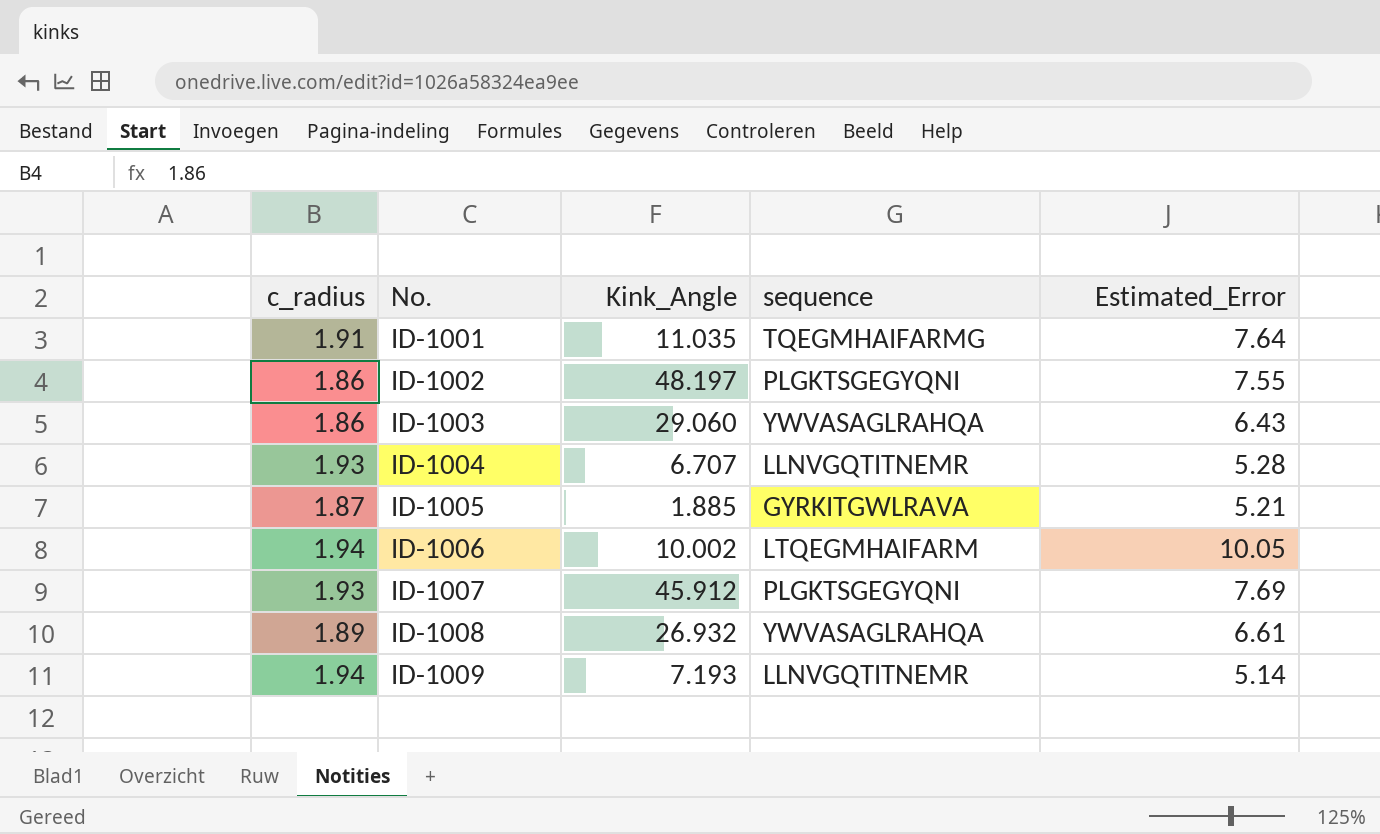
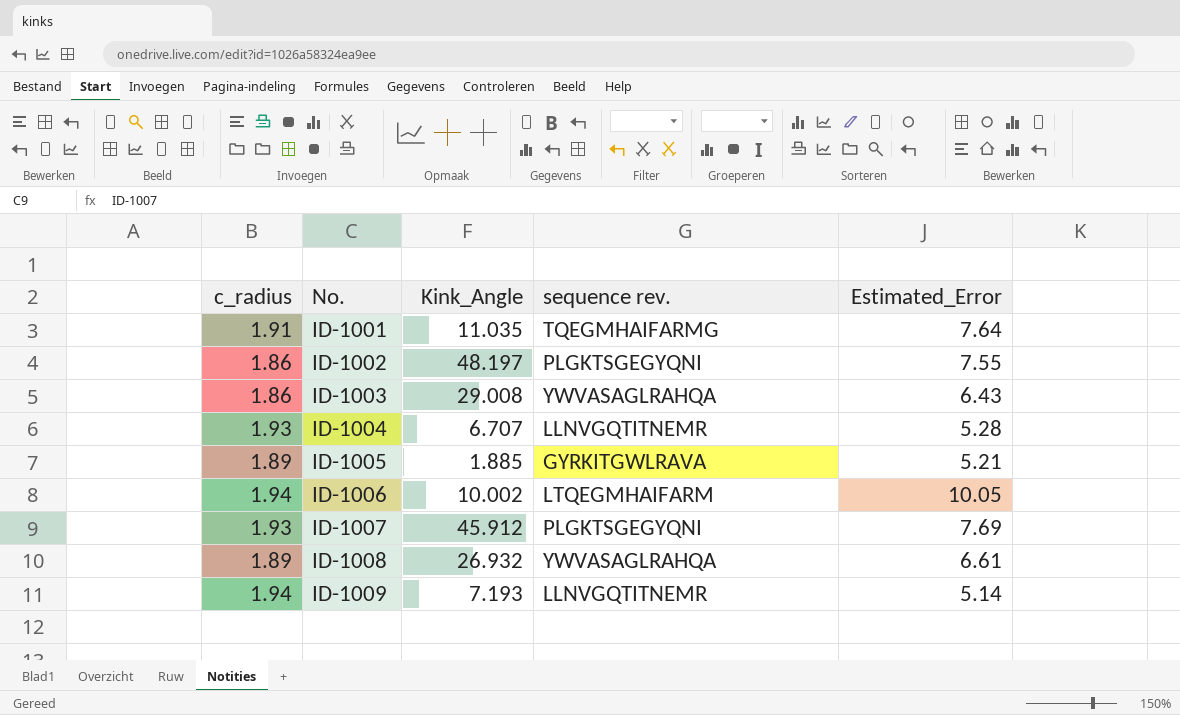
column name: sequence -> sequence rev.
ID-1003 | Kink_Angle: 29.060 -> 29.008
ID-1005 | c_radius: 1.87 -> 1.89

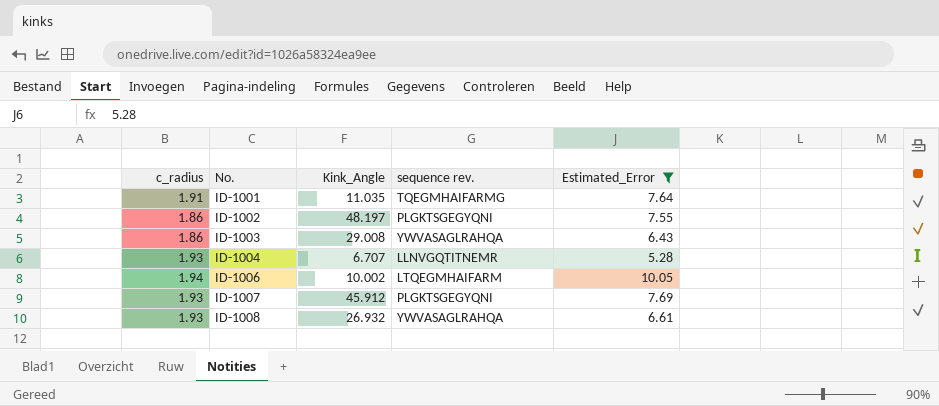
filter: none -> Estimated_Error >= 5.28
ID-1008 | c_radius: 1.89 -> 1.93

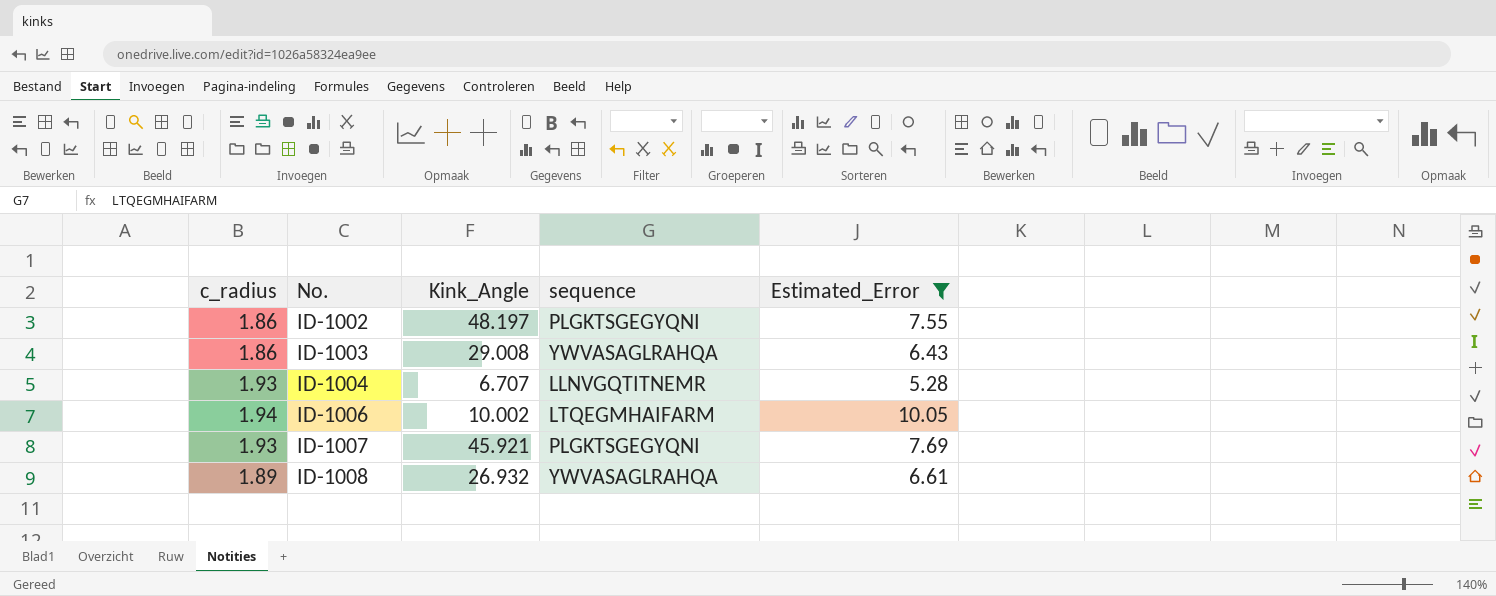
column name: sequence rev. -> sequence
row ID-1001: 1.91 | 11.035 | TQEGMHAIFARMG | 7.64 -> none
ID-1007 | Kink_Angle: 45.912 -> 45.921
ID-1008 | c_radius: 1.93 -> 1.89

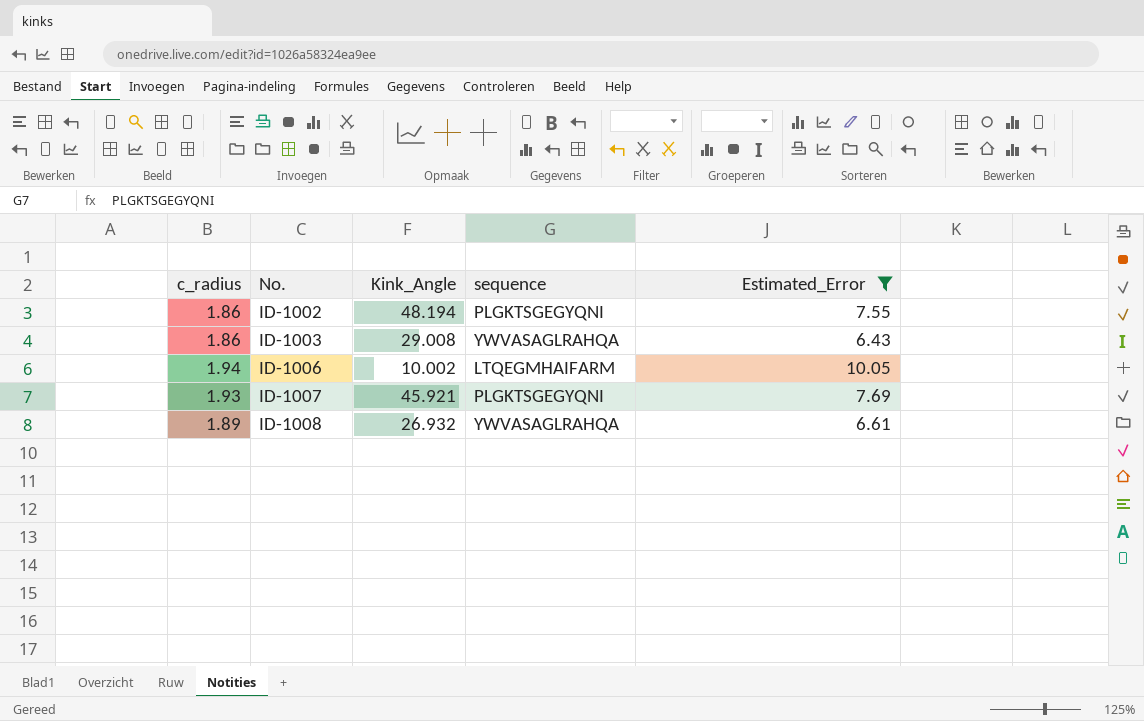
row ID-1004: 1.93 | 6.707 | LLNVGQTITNEMR | 5.28 -> none
ID-1002 | Kink_Angle: 48.197 -> 48.194

